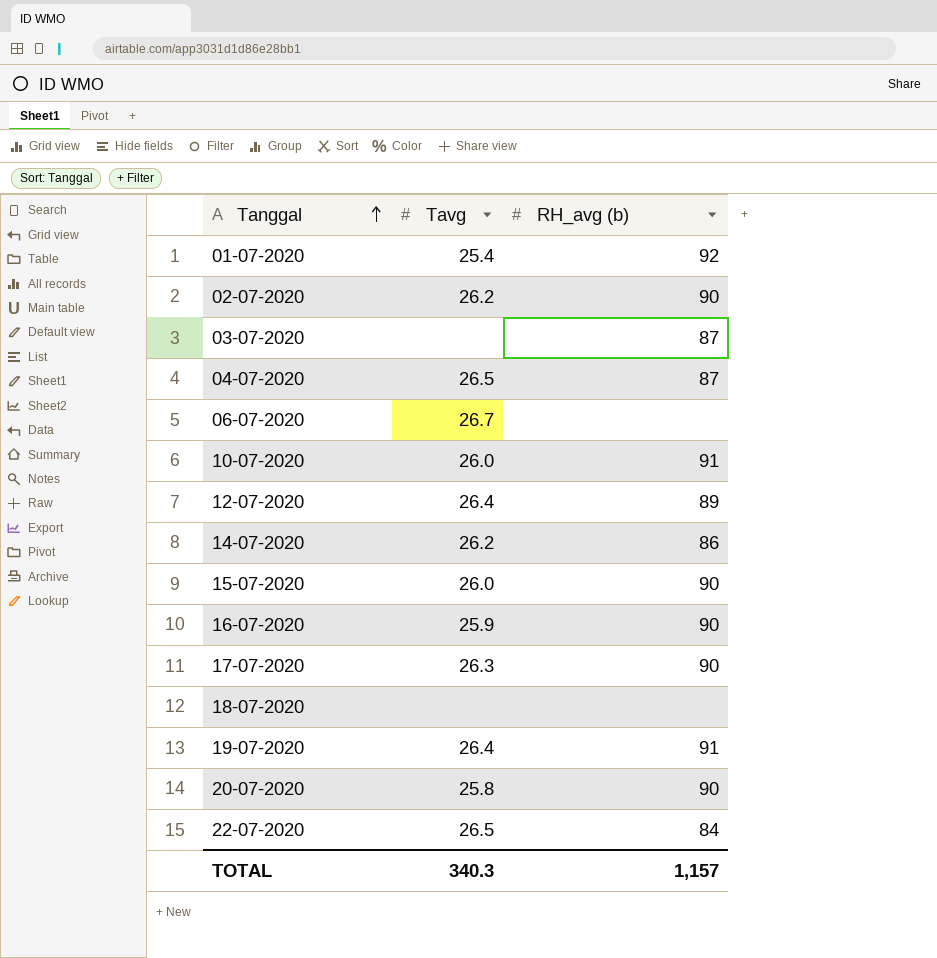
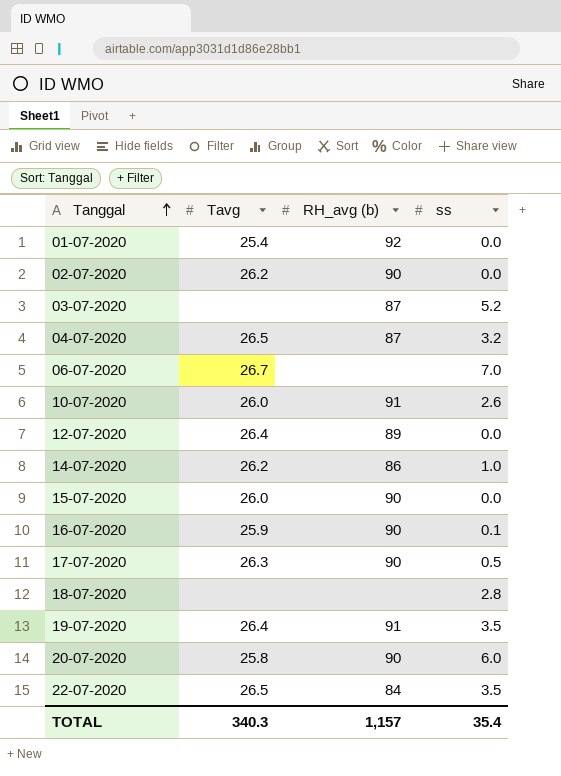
column ss | position: none -> 4

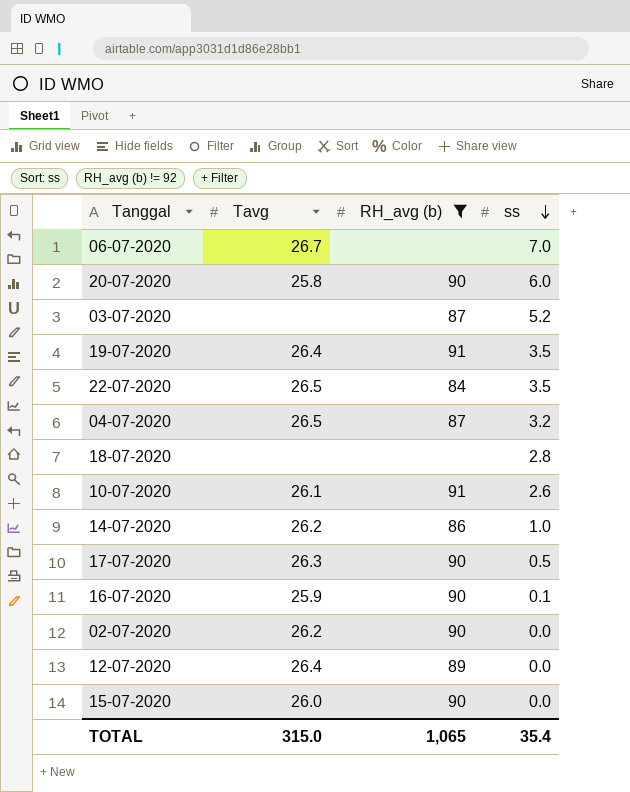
filter: none -> RH_avg (b) != 92
row order: Tanggal ascending -> ss descending
10-07-2020 | Tavg: 26.0 -> 26.1
TOTAL | Tavg: 340.3 -> 315.0
TOTAL | RH_avg (b): 1,157 -> 1,065

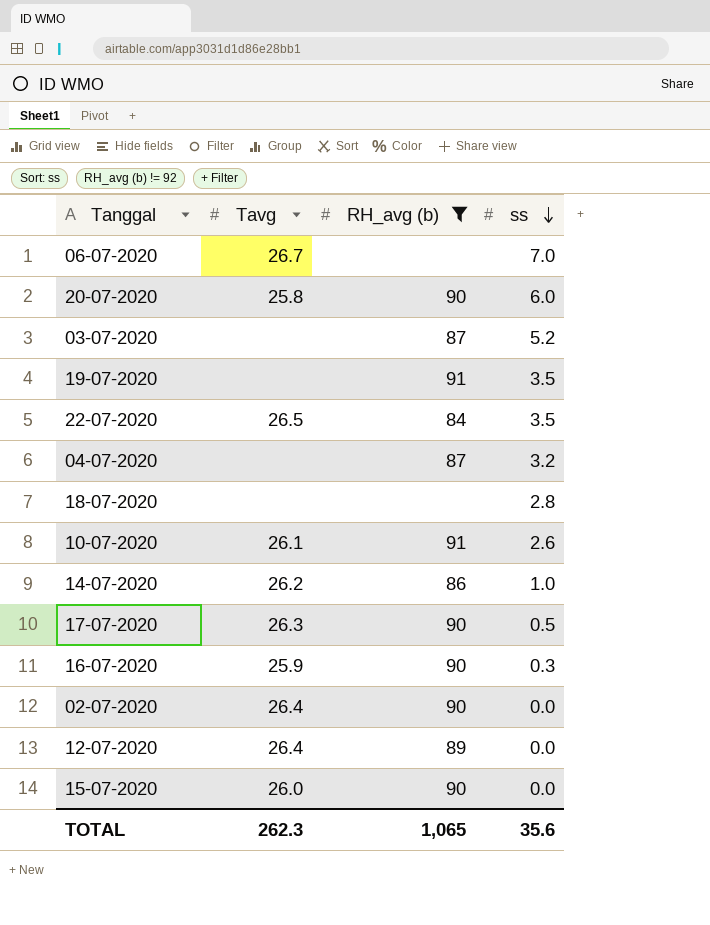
19-07-2020 | Tavg: 26.4 -> none
04-07-2020 | Tavg: 26.5 -> none
16-07-2020 | ss: 0.1 -> 0.3
02-07-2020 | Tavg: 26.2 -> 26.4
TOTAL | Tavg: 315.0 -> 262.3
TOTAL | ss: 35.4 -> 35.6

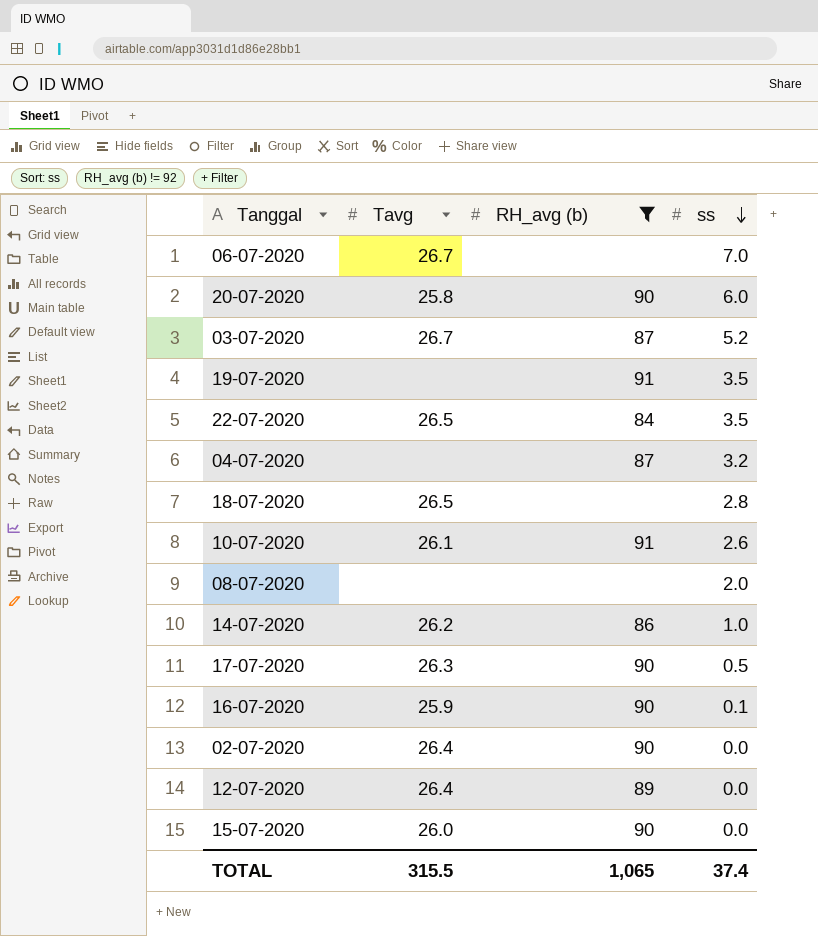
03-07-2020 | Tavg: none -> 26.7
18-07-2020 | Tavg: none -> 26.5
row 08-07-2020: none -> none | none | 2.0
16-07-2020 | ss: 0.3 -> 0.1
TOTAL | Tavg: 262.3 -> 315.5
TOTAL | ss: 35.6 -> 37.4

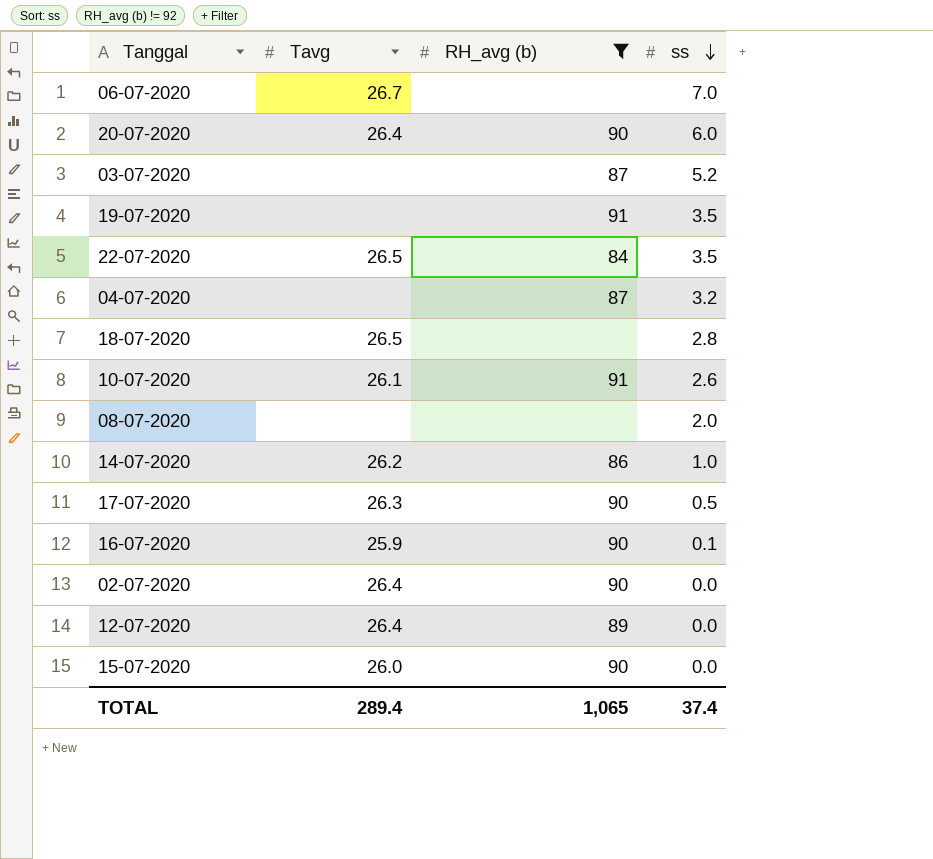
20-07-2020 | Tavg: 25.8 -> 26.4
03-07-2020 | Tavg: 26.7 -> none
TOTAL | Tavg: 315.5 -> 289.4

